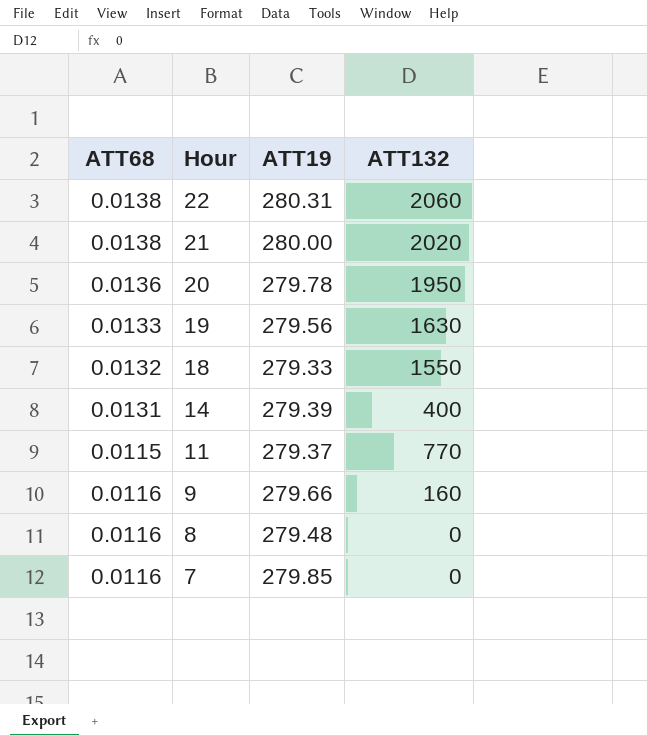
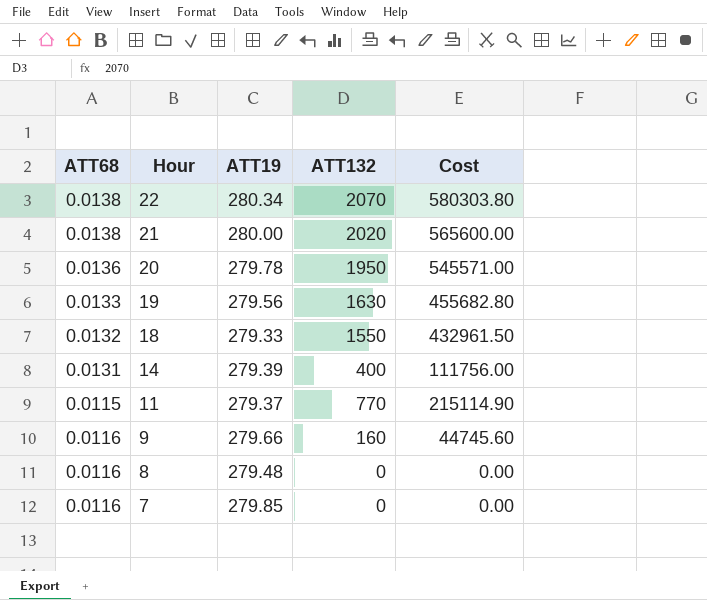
column Cost | formula: none -> [ATT19] * [ATT132]
22 | ATT19: 280.31 -> 280.34
22 | ATT132: 2060 -> 2070

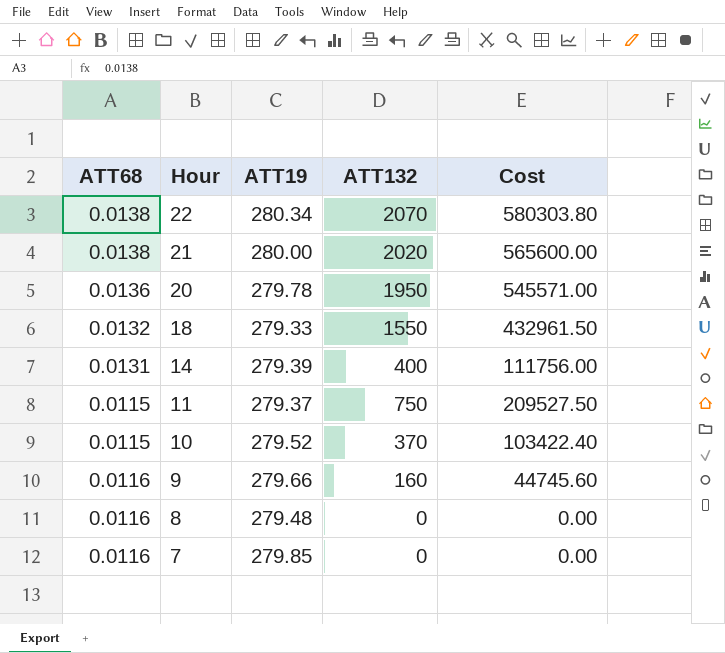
row 19: 0.0133 | 279.56 | 1630 | 455682.80 -> none
11 | ATT132: 770 -> 750
11 | Cost: 215114.90 -> 209527.50
row 10: none -> 0.0115 | 279.52 | 370 | 103422.40

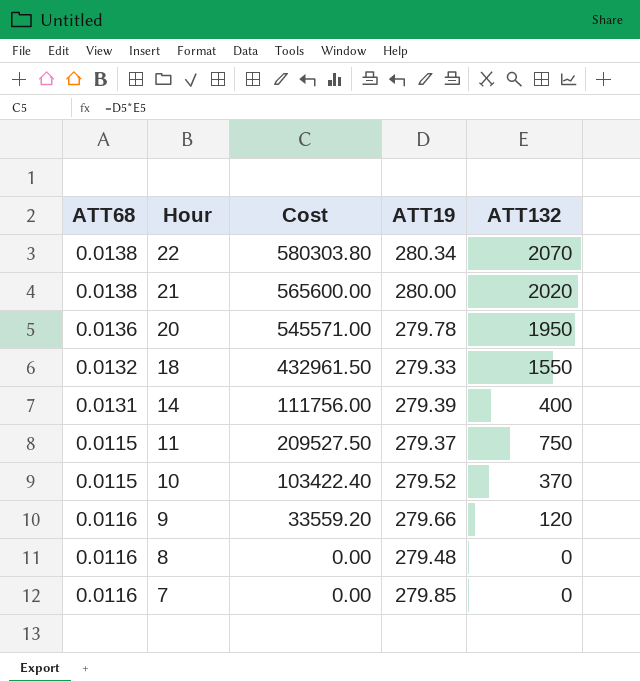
column Cost | position: 5 -> 3
9 | Cost: 44745.60 -> 33559.20
9 | ATT132: 160 -> 120

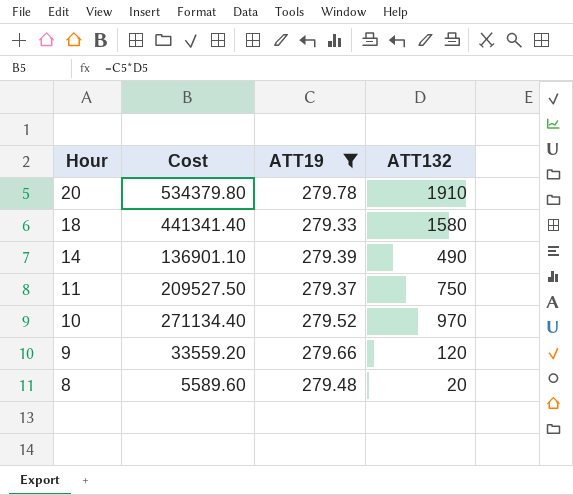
filter: none -> ATT19 <= 279.78
column ATT68 | position: 1 -> none
20 | Cost: 545571.00 -> 534379.80
20 | ATT132: 1950 -> 1910
18 | Cost: 432961.50 -> 441341.40
18 | ATT132: 1550 -> 1580
14 | Cost: 111756.00 -> 136901.10
14 | ATT132: 400 -> 490
10 | Cost: 103422.40 -> 271134.40
10 | ATT132: 370 -> 970
8 | Cost: 0.00 -> 5589.60
8 | ATT132: 0 -> 20

